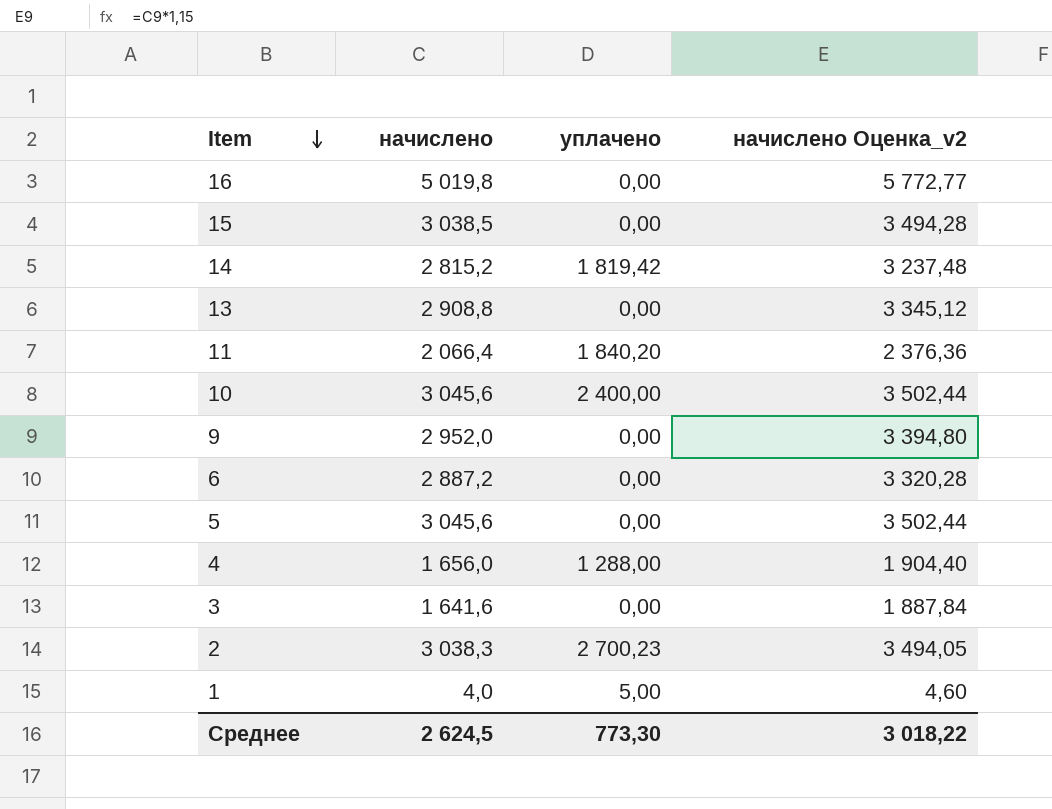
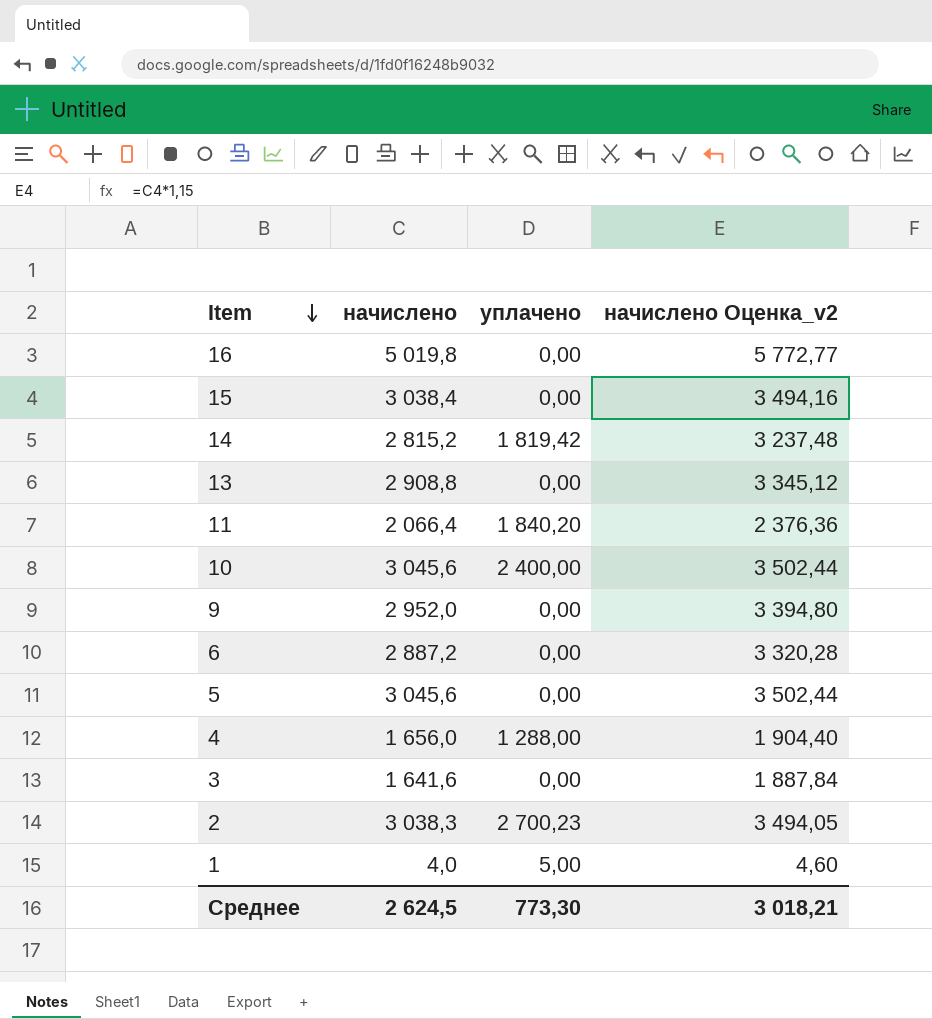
15 | начислено: 3 038,5 -> 3 038,4
15 | начислено Оценка_v2: 3 494,28 -> 3 494,16
Среднее | начислено Оценка_v2: 3 018,22 -> 3 018,21

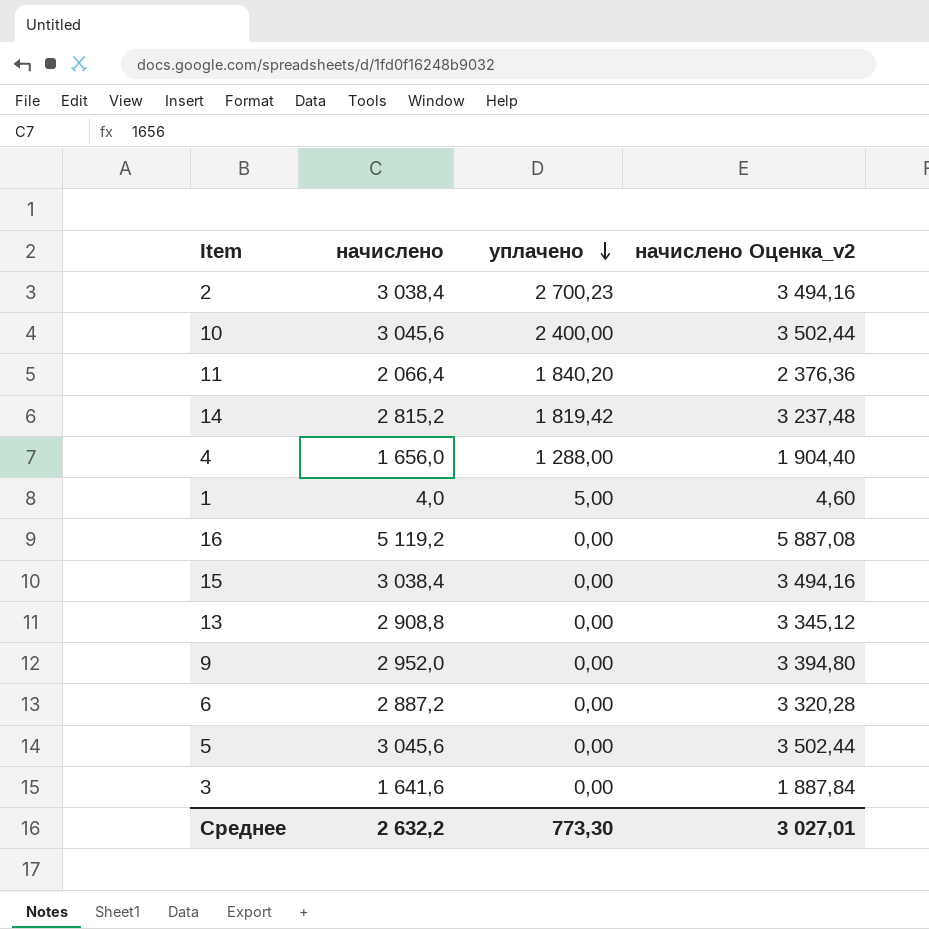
row order: Item descending -> уплачено descending
2 | начислено: 3 038,3 -> 3 038,4
2 | начислено Оценка_v2: 3 494,05 -> 3 494,16
16 | начислено: 5 019,8 -> 5 119,2
16 | начислено Оценка_v2: 5 772,77 -> 5 887,08
Среднее | начислено: 2 624,5 -> 2 632,2
Среднее | начислено Оценка_v2: 3 018,21 -> 3 027,01

